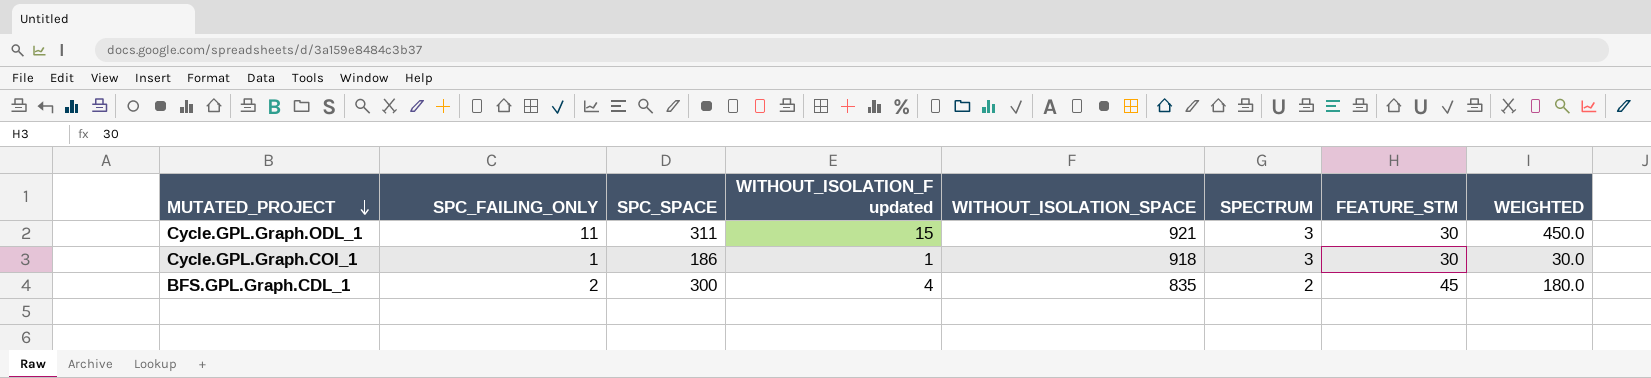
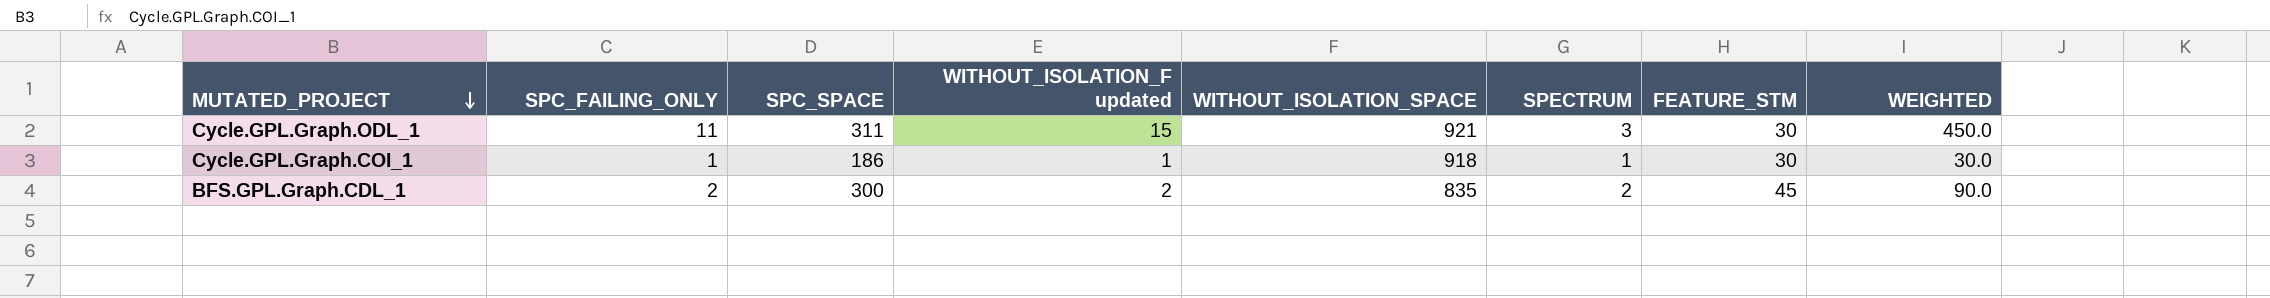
Cycle.GPL.Graph.COI_1 | SPECTRUM: 3 -> 1
BFS.GPL.Graph.CDL_1 | WITHOUT_ISOLATION_F updated: 4 -> 2
BFS.GPL.Graph.CDL_1 | WEIGHTED: 180.0 -> 90.0

